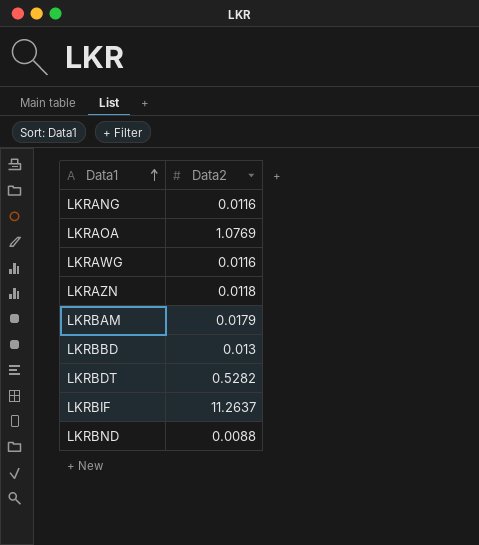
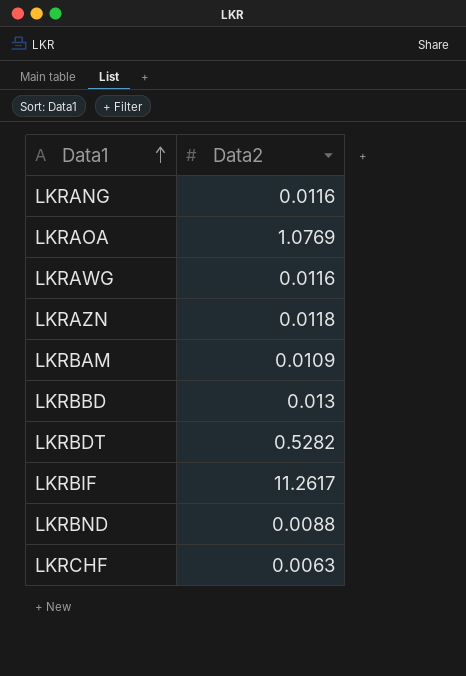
LKRBAM | Data2: 0.0179 -> 0.0109
LKRBIF | Data2: 11.2637 -> 11.2617
row LKRCHF: none -> 0.0063

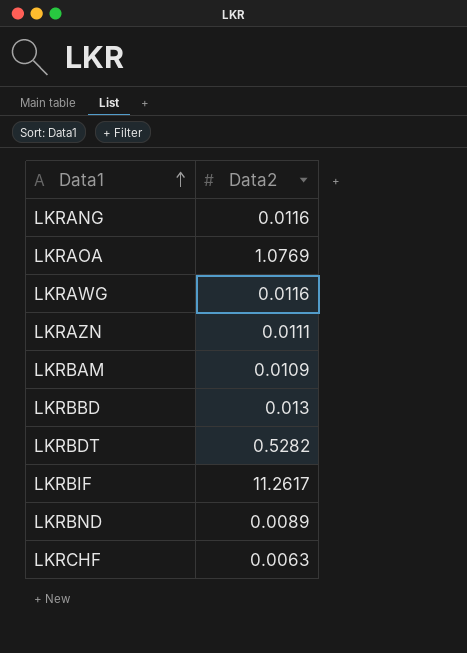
LKRAZN | Data2: 0.0118 -> 0.0111
LKRBND | Data2: 0.0088 -> 0.0089

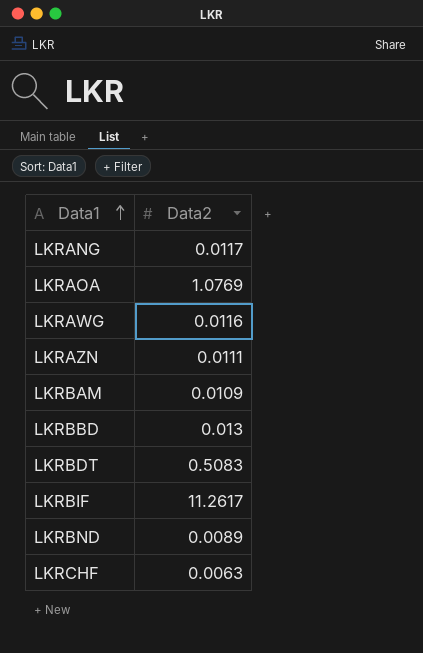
LKRANG | Data2: 0.0116 -> 0.0117
LKRBDT | Data2: 0.5282 -> 0.5083

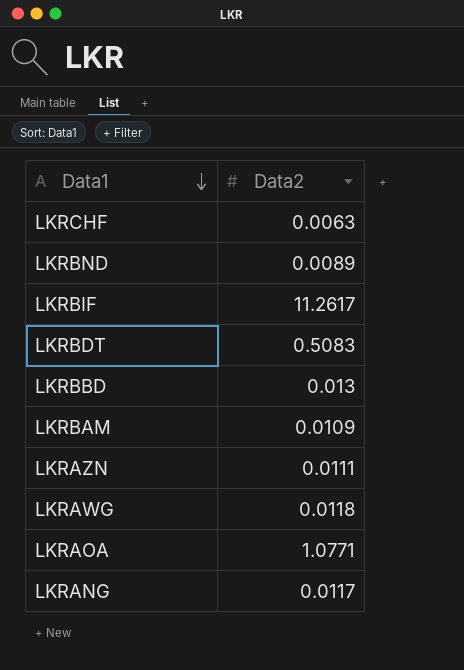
row order: Data1 ascending -> Data1 descending
LKRAWG | Data2: 0.0116 -> 0.0118
LKRAOA | Data2: 1.0769 -> 1.0771

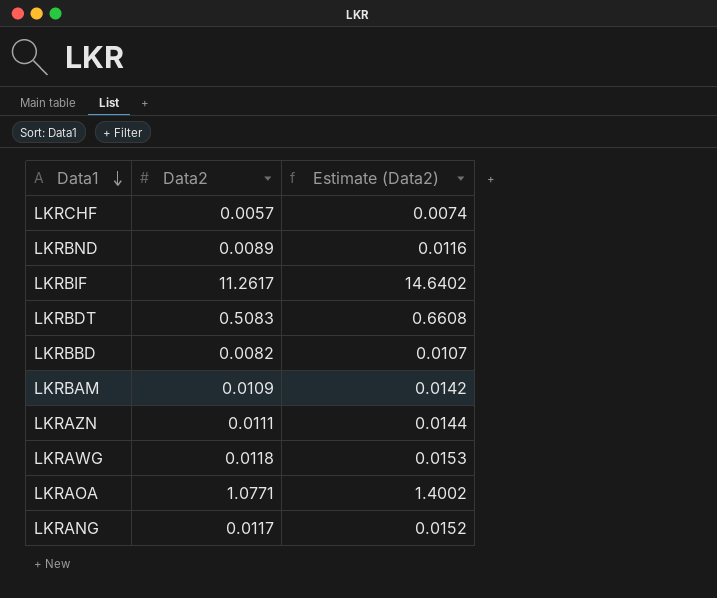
column Estimate (Data2) | formula: none -> [Data2] * 1.3
LKRCHF | Data2: 0.0063 -> 0.0057
LKRBBD | Data2: 0.013 -> 0.0082

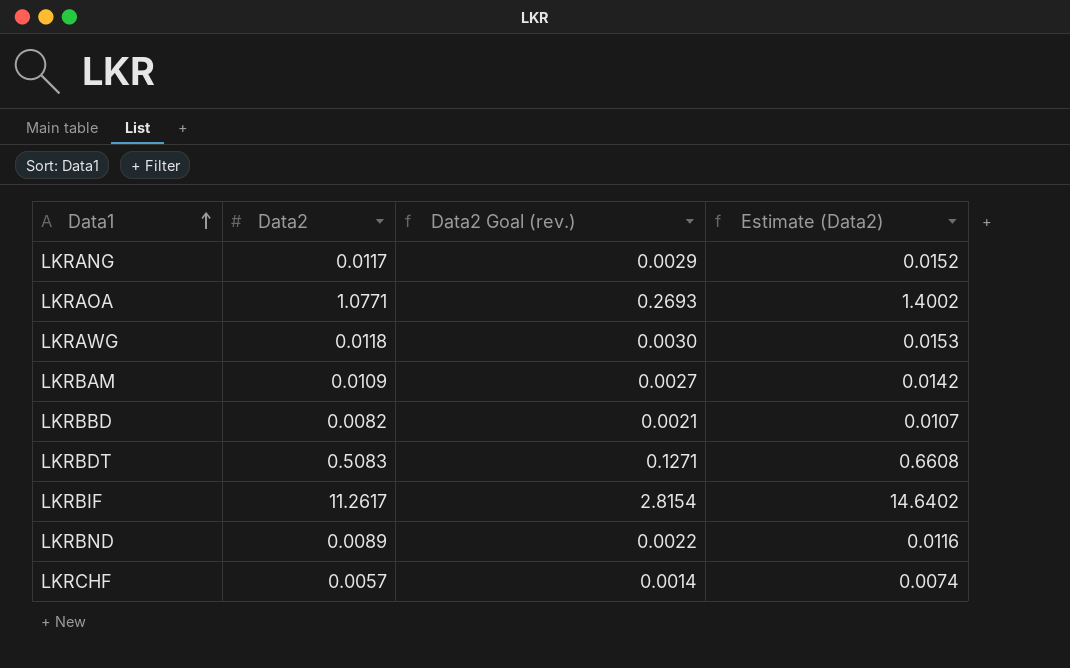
row order: Data1 descending -> Data1 ascending
column Data2 Goal (rev.) | formula: none -> [Data2] * 0.25
row LKRAZN: 0.0111 | 0.0144 -> none

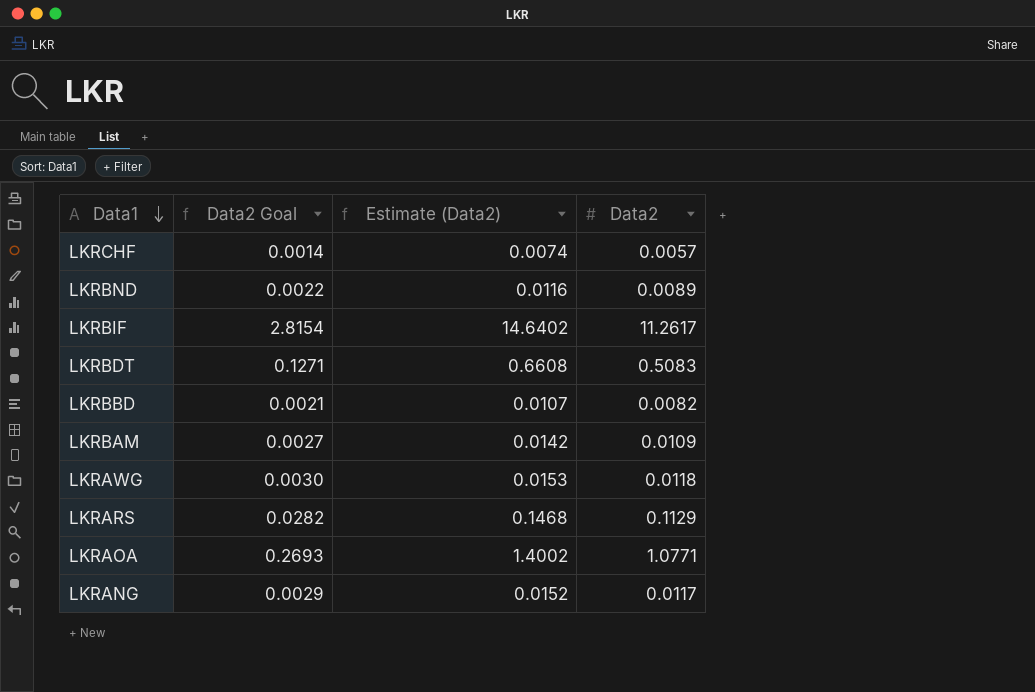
row order: Data1 ascending -> Data1 descending
column name: Data2 Goal (rev.) -> Data2 Goal
column Data2 | position: 2 -> 4
row LKRARS: none -> 0.0282 | 0.1468 | 0.1129

